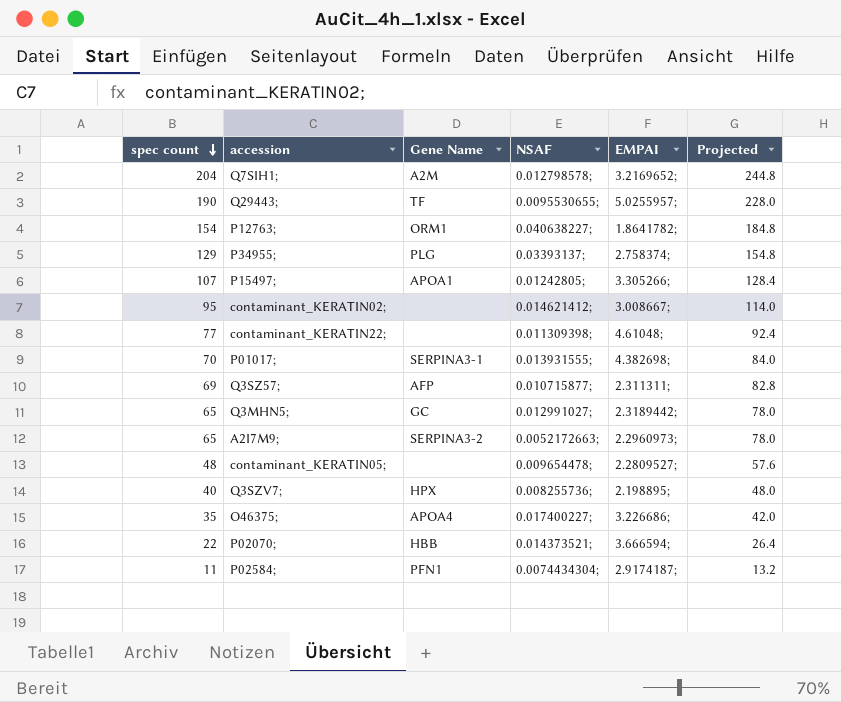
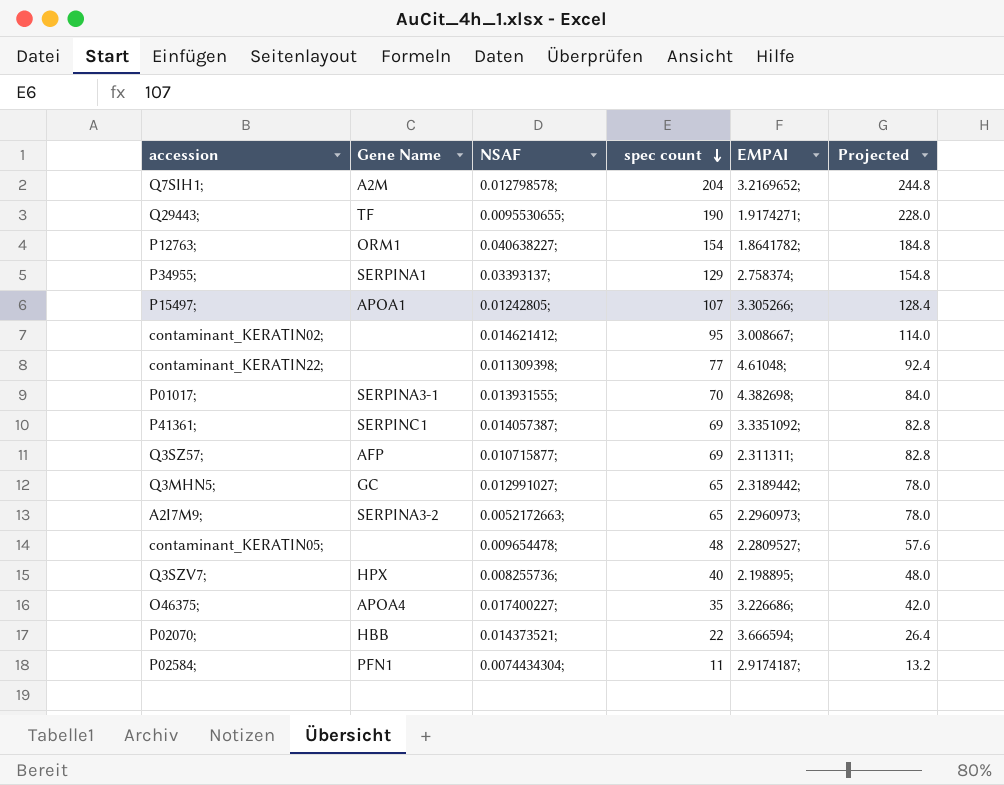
column spec count | position: 1 -> 4
Q29443; | EMPAI: 5.0255957; -> 1.9174271;
P34955; | Gene Name: PLG -> SERPINA1
row P41361;: none -> SERPINC1 | 0.014057387; | 69 | 3.3351092; | 82.8

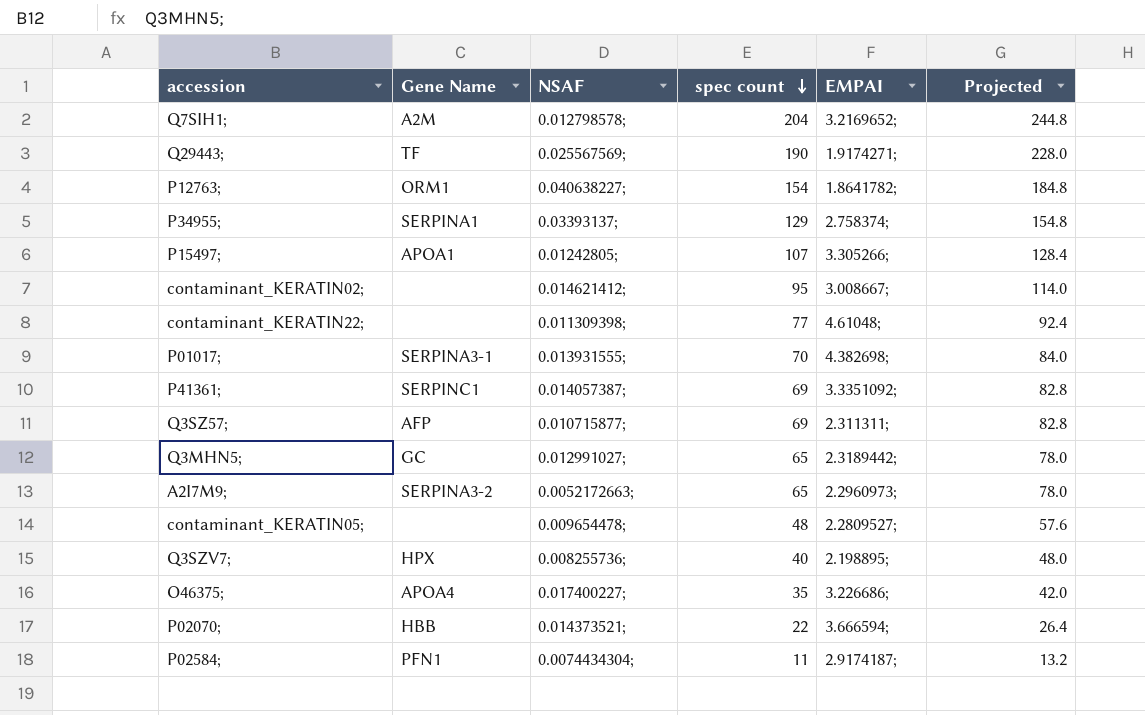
Q29443; | NSAF: 0.0095530655; -> 0.025567569;

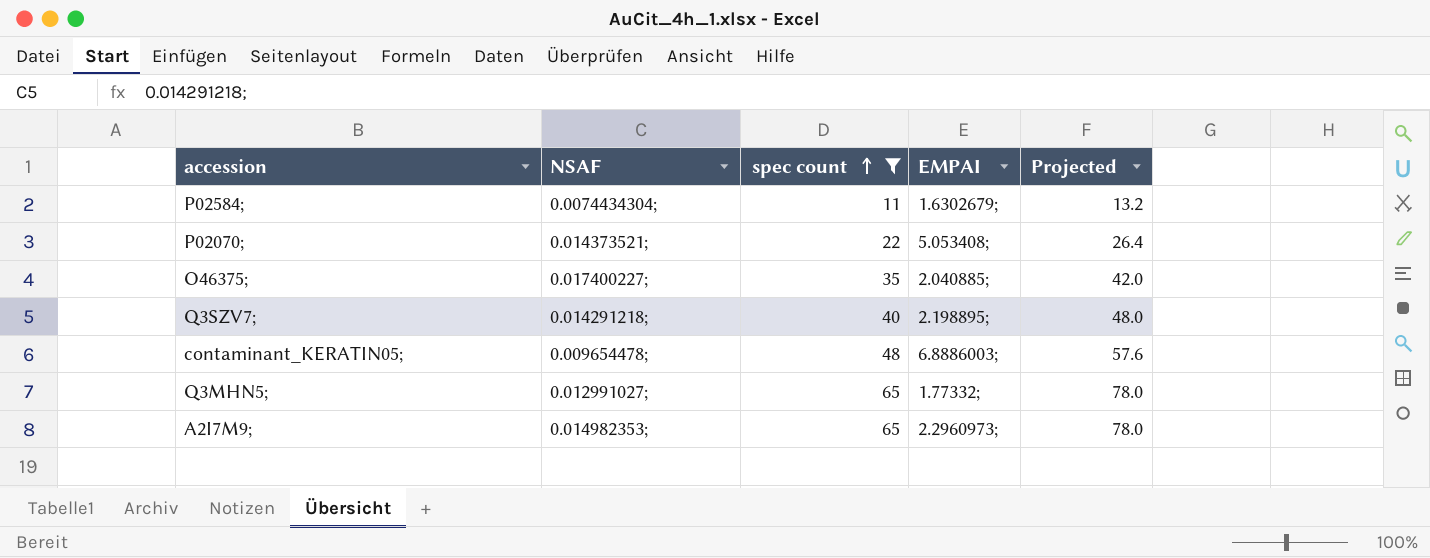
filter: none -> spec count <= 65
row order: spec count descending -> spec count ascending
column Gene Name | position: 2 -> none
P02584; | EMPAI: 2.9174187; -> 1.6302679;
P02070; | EMPAI: 3.666594; -> 5.053408;
O46375; | EMPAI: 3.226686; -> 2.040885;
Q3SZV7; | NSAF: 0.008255736; -> 0.014291218;
contaminant_KERATIN05; | EMPAI: 2.2809527; -> 6.8886003;
Q3MHN5; | EMPAI: 2.3189442; -> 1.77332;
A2I7M9; | NSAF: 0.0052172663; -> 0.014982353;

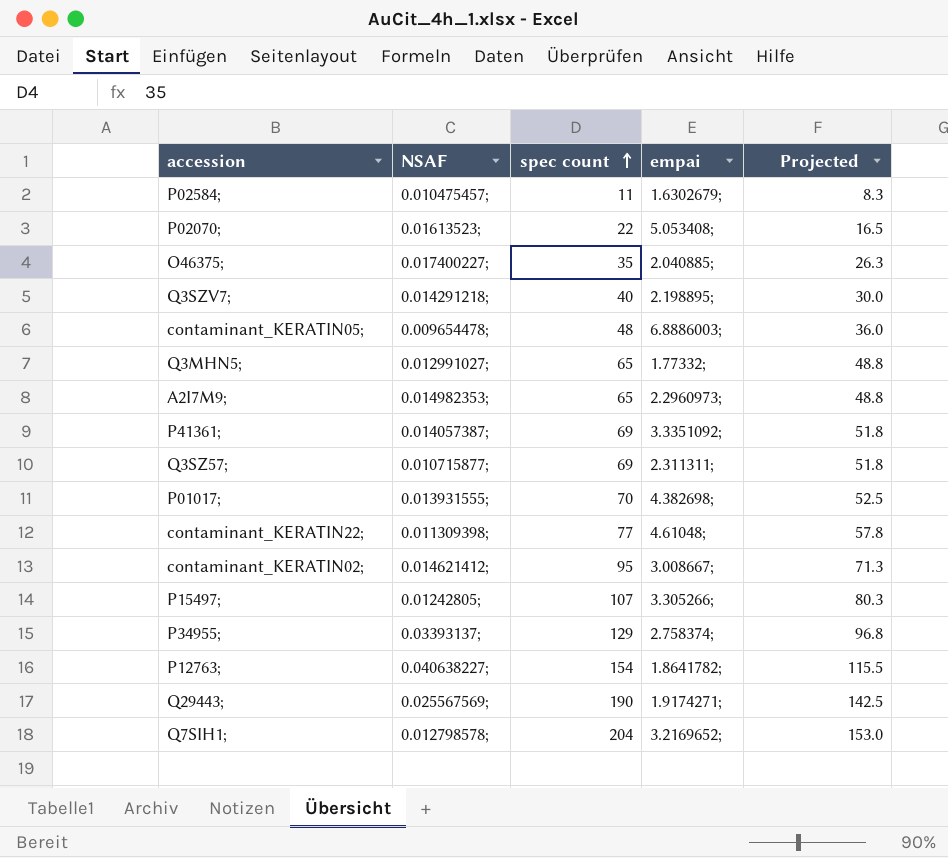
filter: spec count <= 65 -> none
column name: EMPAI -> empai
column Projected | formula: [spec count] * 1.2 -> [spec count] * 0.75
P02584; | NSAF: 0.0074434304; -> 0.010475457;
P02070; | NSAF: 0.014373521; -> 0.01613523;

